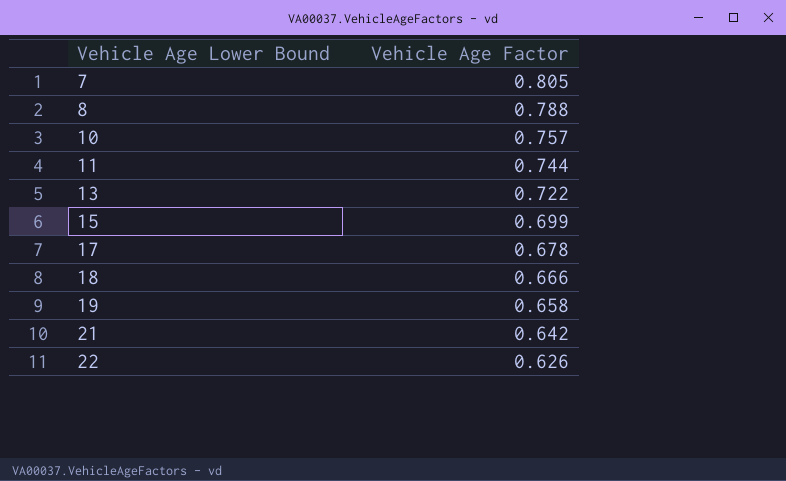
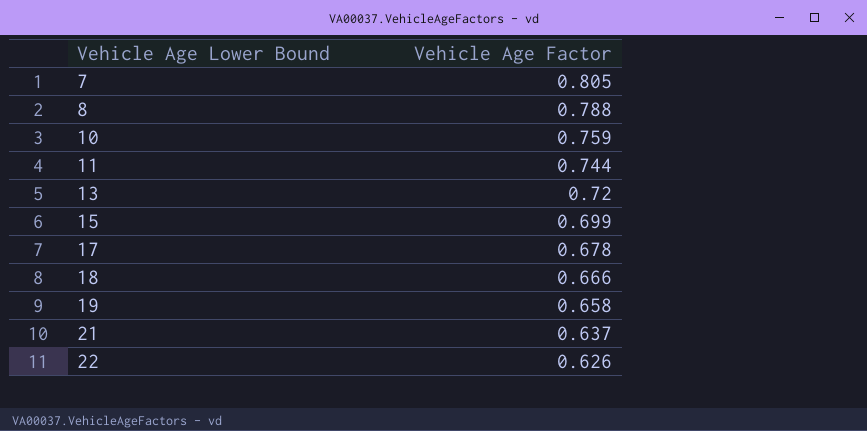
10 | Vehicle Age Factor: 0.757 -> 0.759
13 | Vehicle Age Factor: 0.722 -> 0.72
21 | Vehicle Age Factor: 0.642 -> 0.637

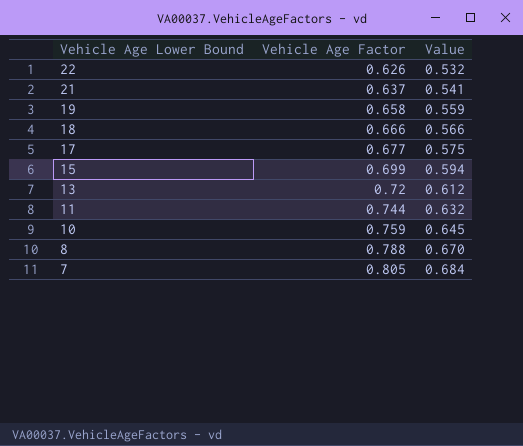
row order: Vehicle Age Lower Bound ascending -> Vehicle Age Lower Bound descending
column Value | formula: none -> [Vehicle Age Factor] * 0.85
17 | Vehicle Age Factor: 0.678 -> 0.677

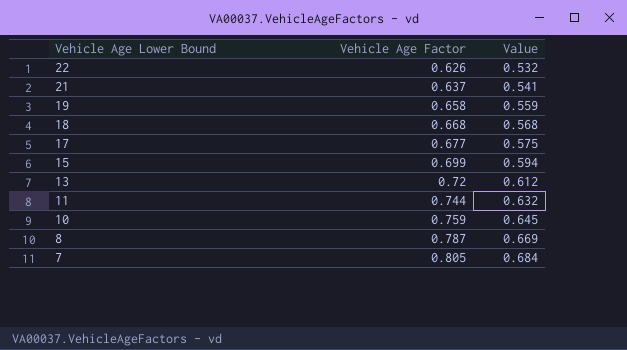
18 | Vehicle Age Factor: 0.666 -> 0.668
18 | Value: 0.566 -> 0.568
8 | Vehicle Age Factor: 0.788 -> 0.787
8 | Value: 0.670 -> 0.669

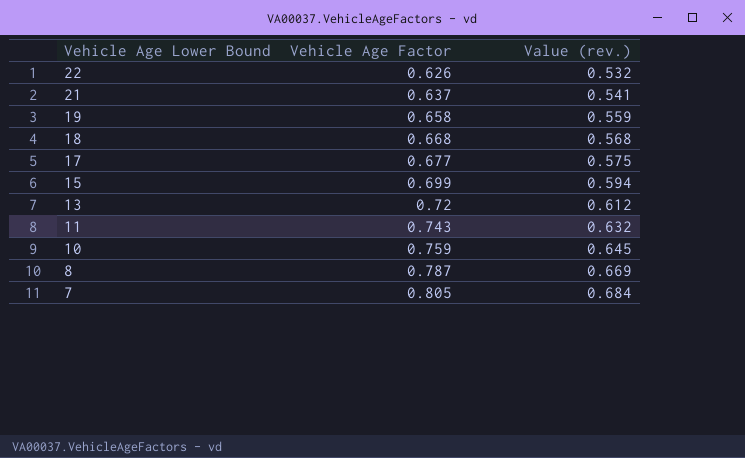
column name: Value -> Value (rev.)
11 | Vehicle Age Factor: 0.744 -> 0.743

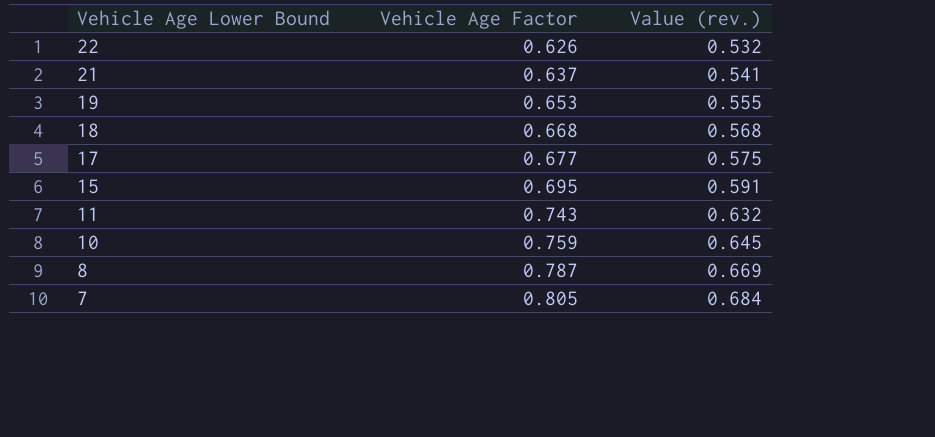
row 13: 0.72 | 0.612 -> none
19 | Vehicle Age Factor: 0.658 -> 0.653
19 | Value (rev.): 0.559 -> 0.555
15 | Vehicle Age Factor: 0.699 -> 0.695
15 | Value (rev.): 0.594 -> 0.591

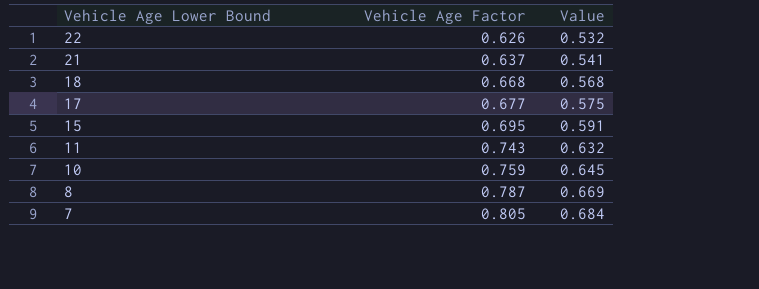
column name: Value (rev.) -> Value
row 19: 0.653 | 0.555 -> none

